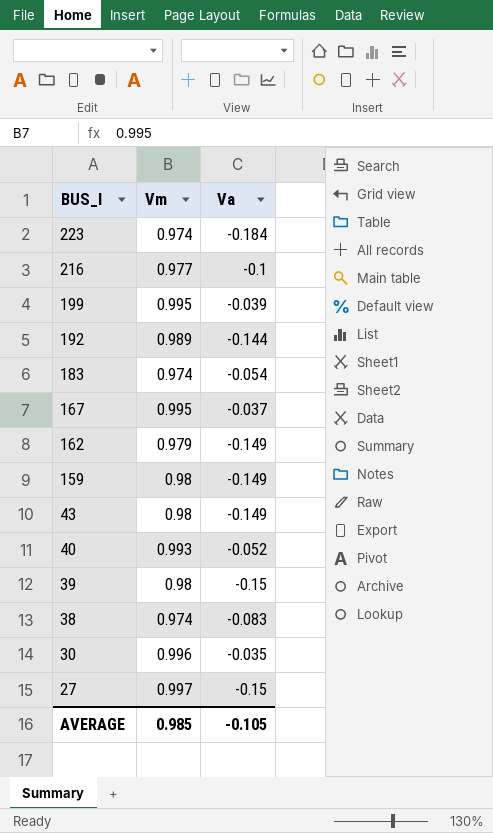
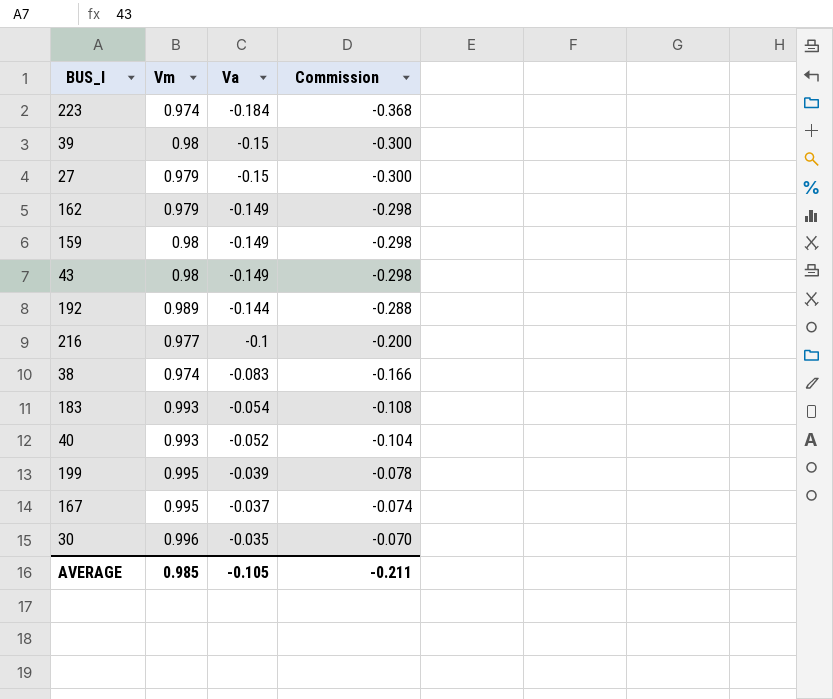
row order: BUS_I descending -> Va ascending
column Commission | formula: none -> [Va] * 2
27 | Vm: 0.997 -> 0.979
183 | Vm: 0.974 -> 0.993

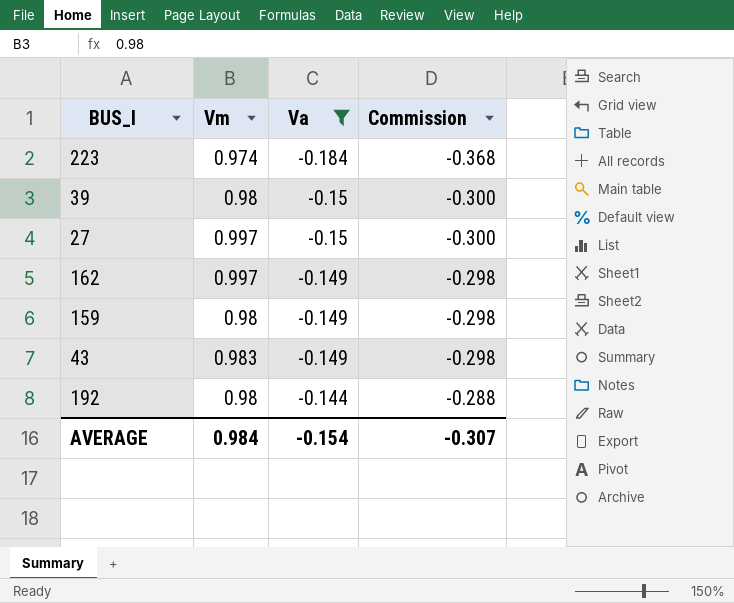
filter: none -> Va <= -0.144
27 | Vm: 0.979 -> 0.997
162 | Vm: 0.979 -> 0.997
43 | Vm: 0.98 -> 0.983
192 | Vm: 0.989 -> 0.98
AVERAGE | Vm: 0.985 -> 0.984
AVERAGE | Va: -0.105 -> -0.154
AVERAGE | Commission: -0.211 -> -0.307

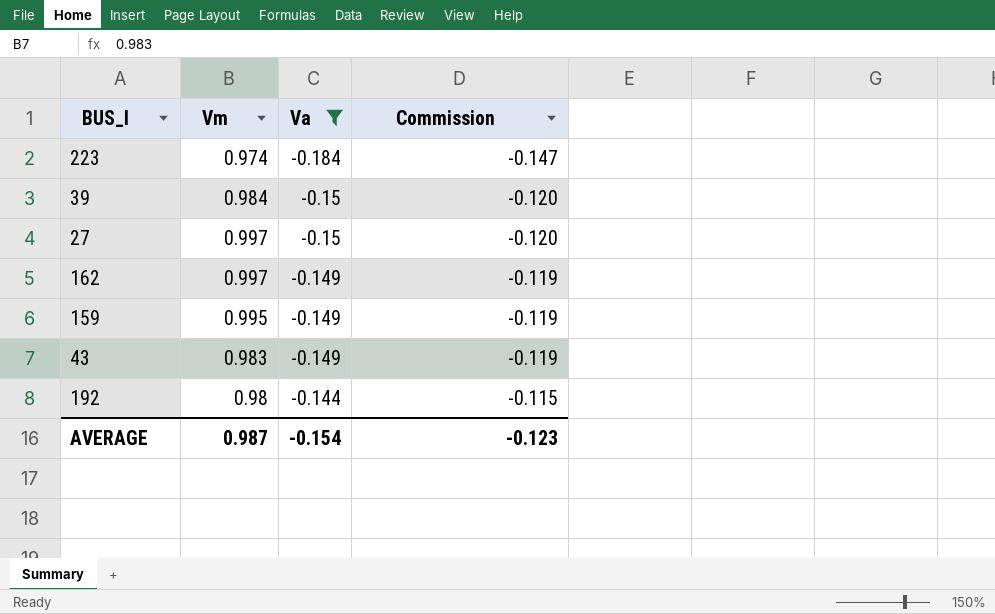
column Commission | formula: [Va] * 2 -> [Va] * 0.8
39 | Vm: 0.98 -> 0.984
159 | Vm: 0.98 -> 0.995
AVERAGE | Vm: 0.984 -> 0.987
AVERAGE | Commission: -0.307 -> -0.123

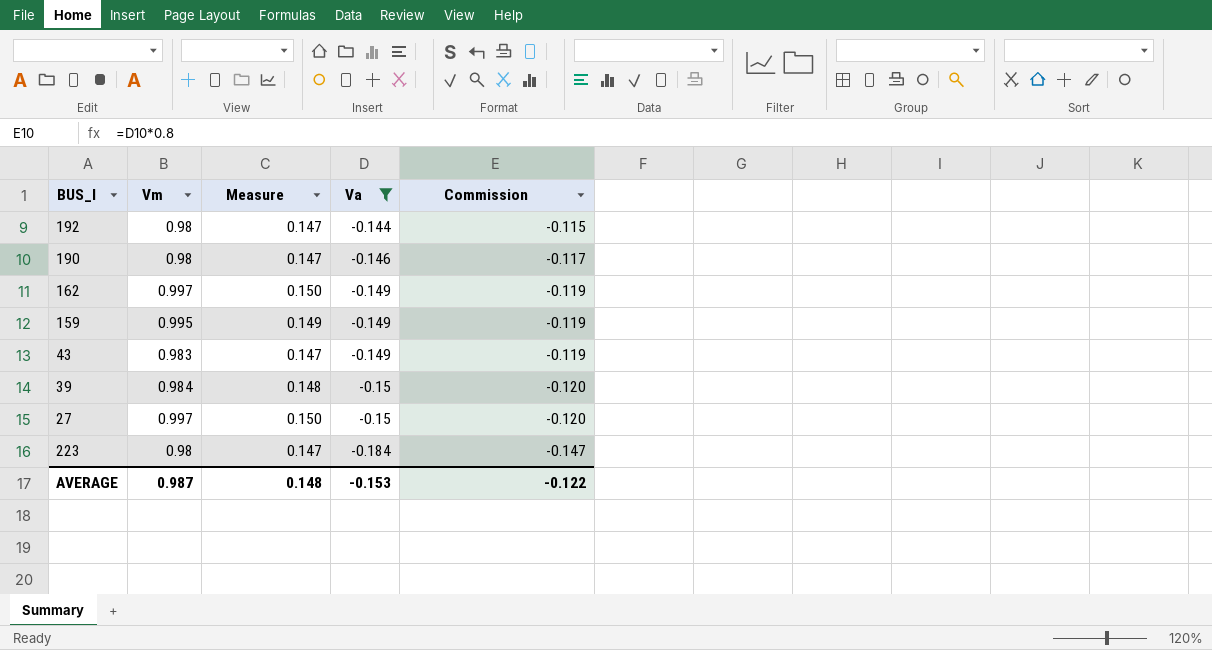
row order: Va ascending -> Va descending
column Measure | formula: none -> [Vm] * 0.15
row 190: none -> 0.98 | 0.147 | -0.146 | -0.117
223 | Vm: 0.974 -> 0.98
AVERAGE | Va: -0.154 -> -0.153
AVERAGE | Commission: -0.123 -> -0.122

